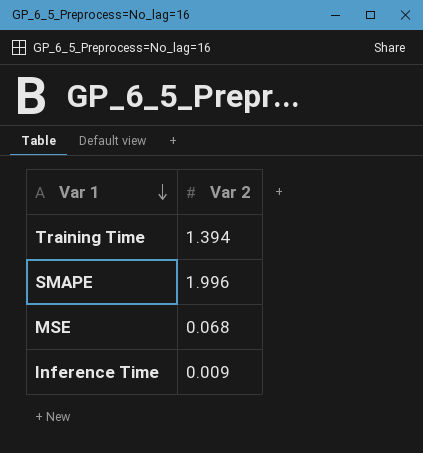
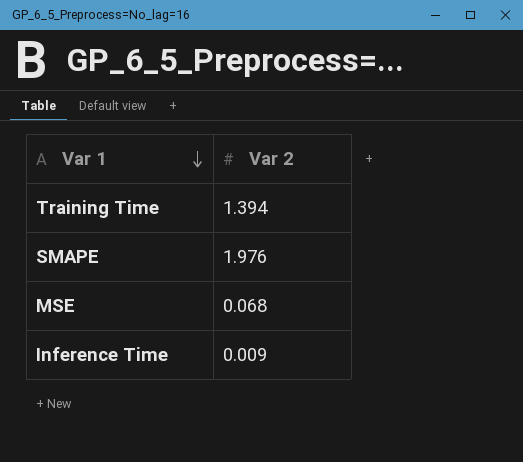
SMAPE | Var 2: 1.996 -> 1.976

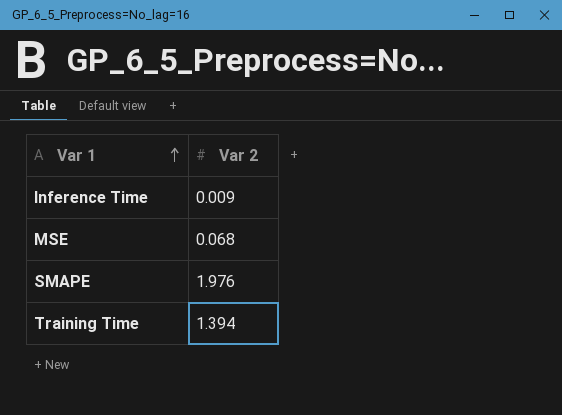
row order: Var 1 descending -> Var 1 ascending

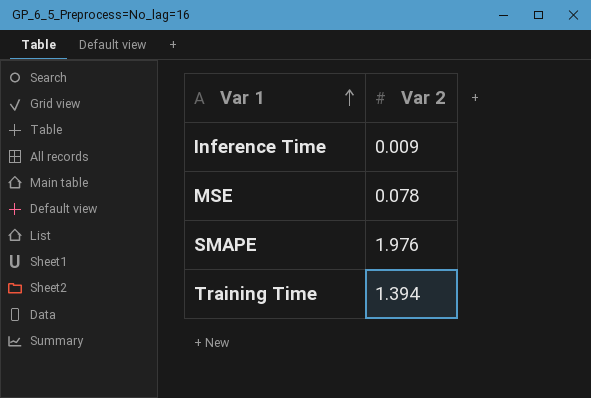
MSE | Var 2: 0.068 -> 0.078

